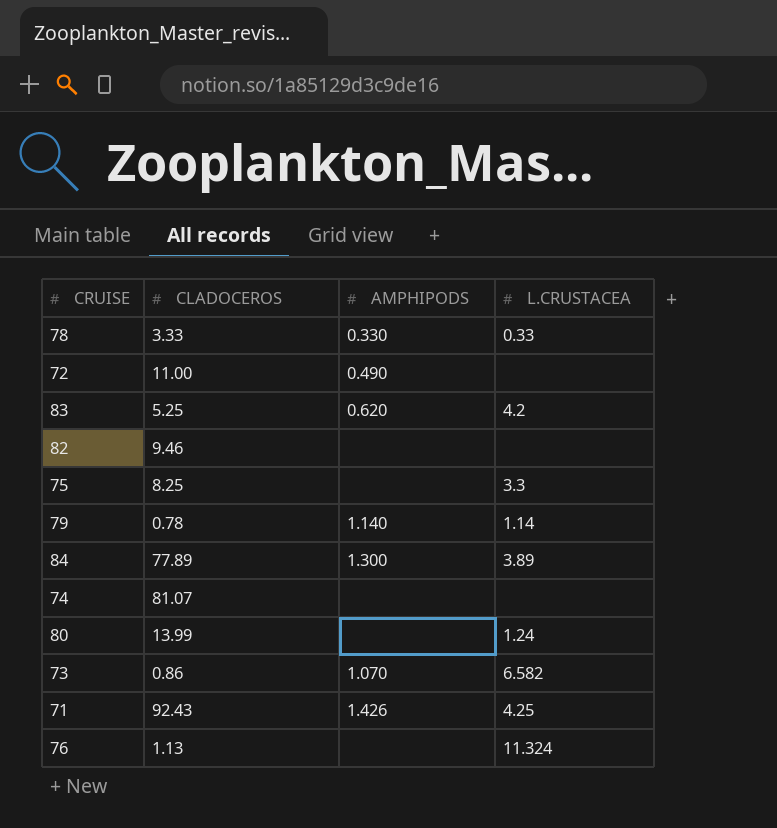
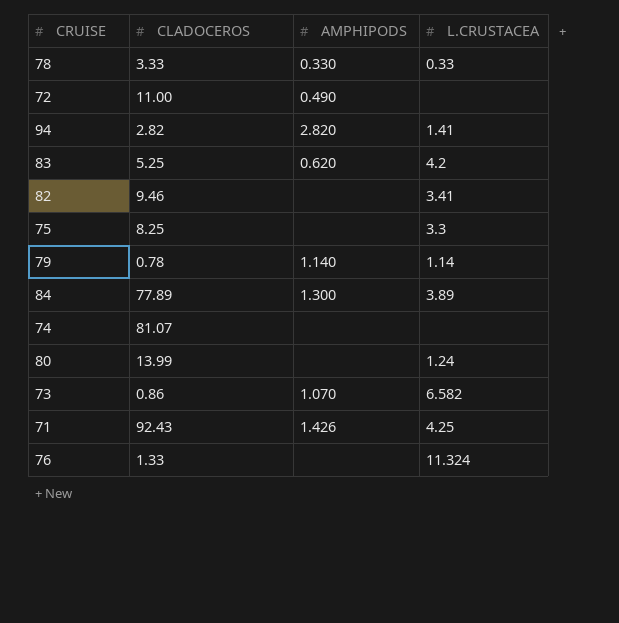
row 94: none -> 2.82 | 2.820 | 1.41
82 | L.CRUSTACEA: none -> 3.41
76 | CLADOCEROS: 1.13 -> 1.33

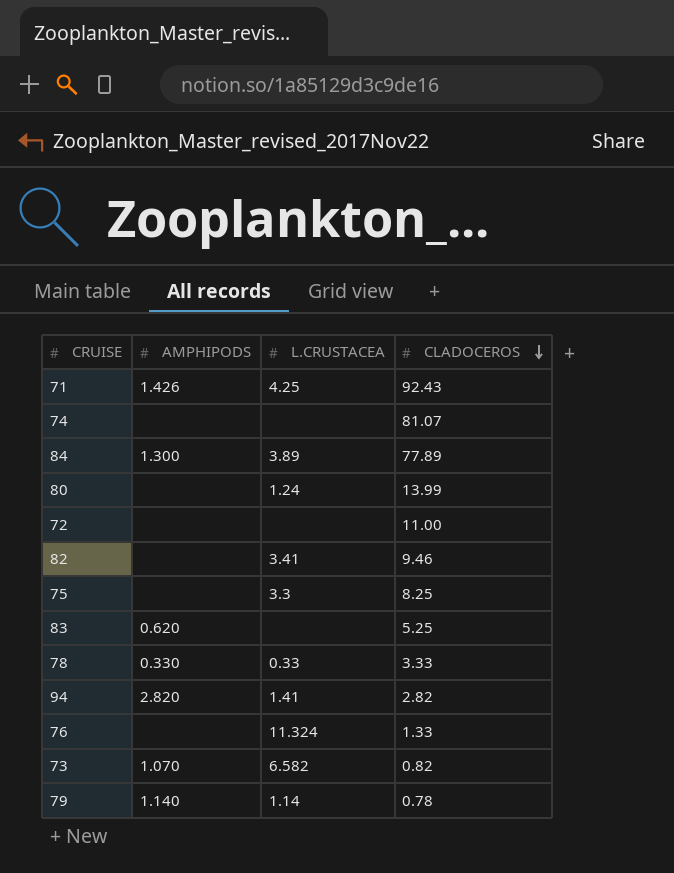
row order: none -> CLADOCEROS descending
column CLADOCEROS | position: 2 -> 4
72 | AMPHIPODS: 0.490 -> none
83 | L.CRUSTACEA: 4.2 -> none
73 | CLADOCEROS: 0.86 -> 0.82

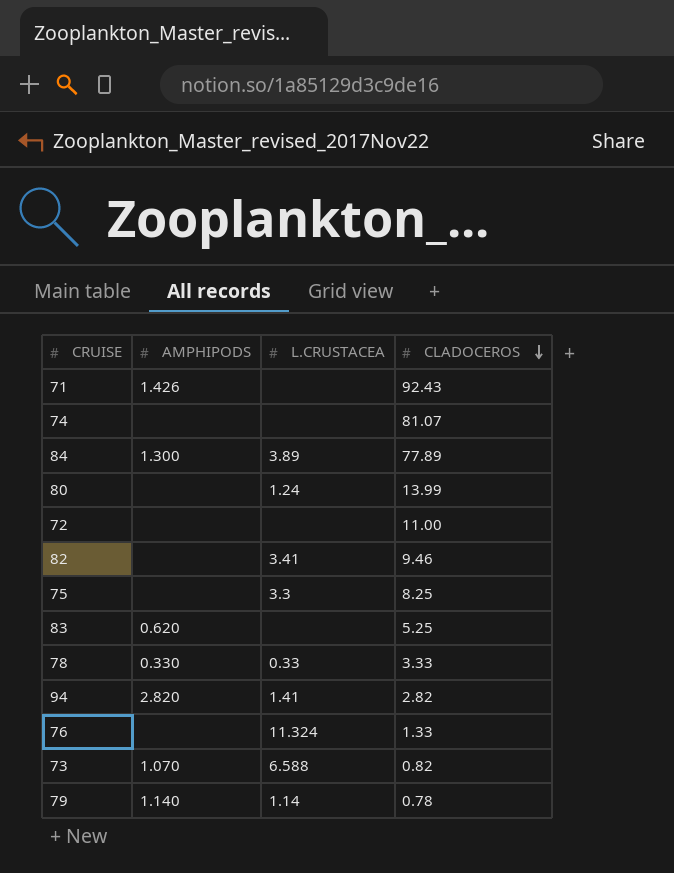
71 | L.CRUSTACEA: 4.25 -> none
73 | L.CRUSTACEA: 6.582 -> 6.588

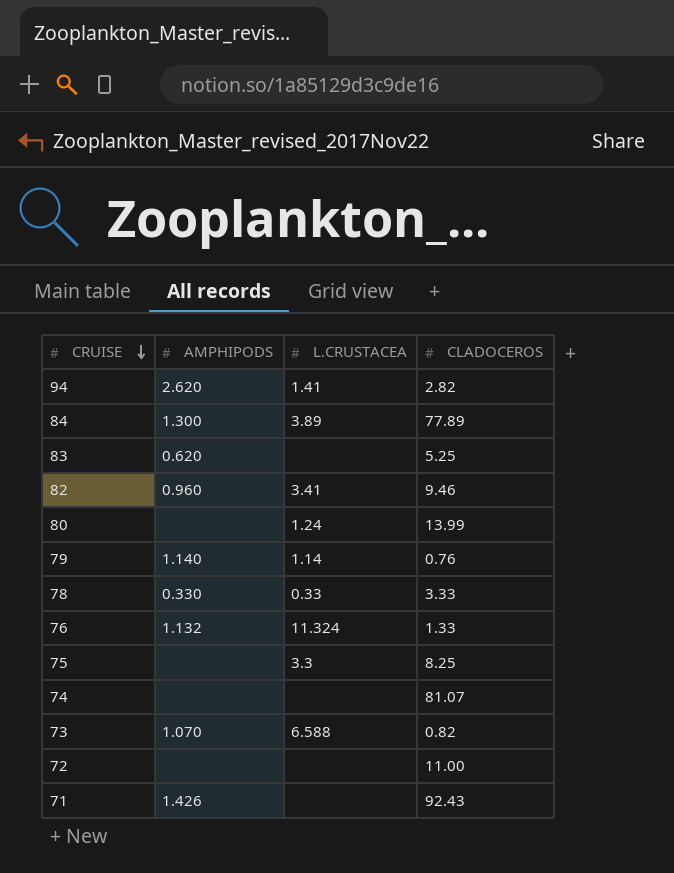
row order: CLADOCEROS descending -> CRUISE descending
94 | AMPHIPODS: 2.820 -> 2.620
82 | AMPHIPODS: none -> 0.960
79 | CLADOCEROS: 0.78 -> 0.76
76 | AMPHIPODS: none -> 1.132

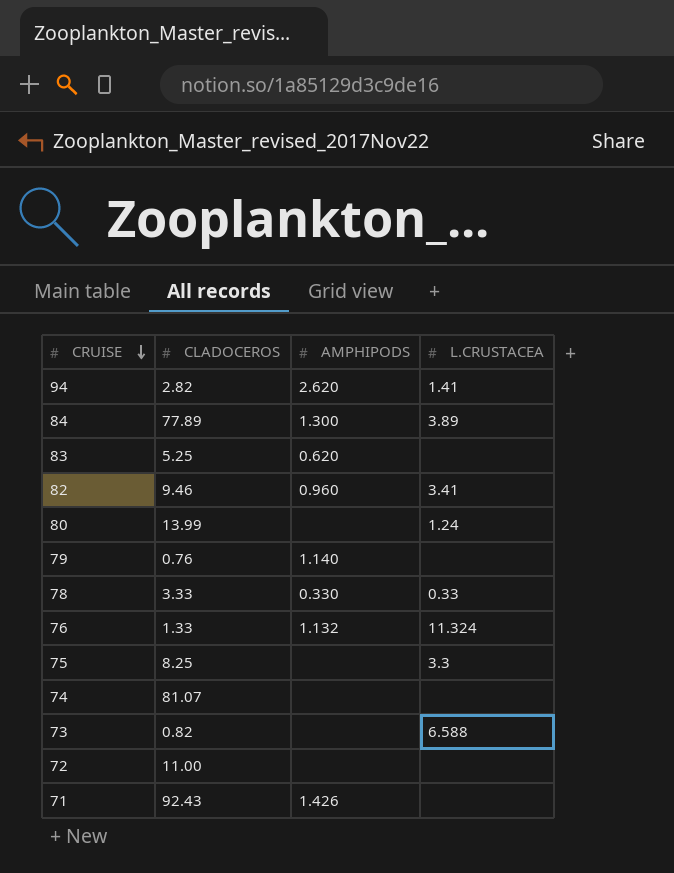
column CLADOCEROS | position: 4 -> 2
79 | L.CRUSTACEA: 1.14 -> none
73 | AMPHIPODS: 1.070 -> none

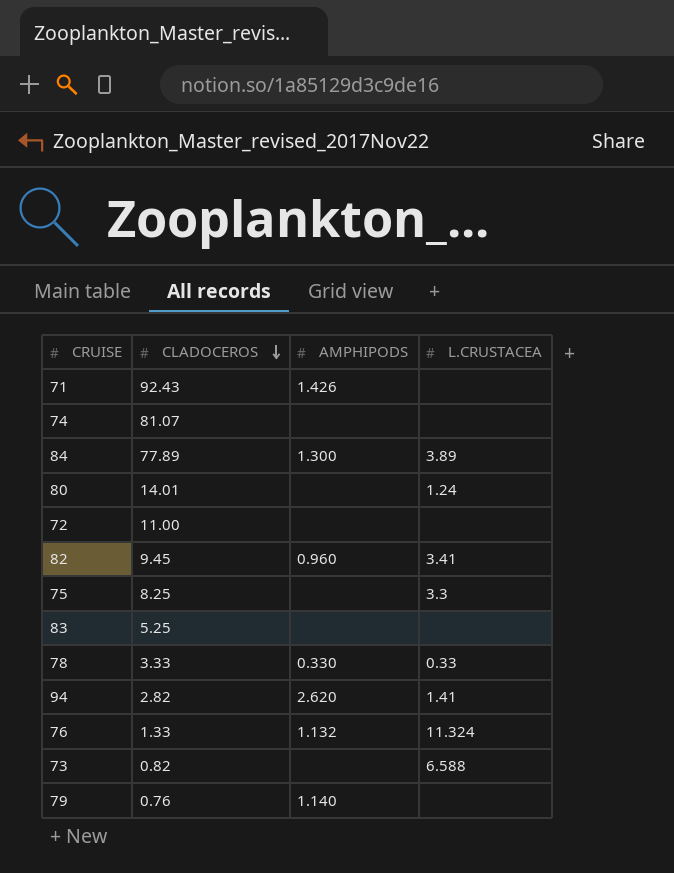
row order: CRUISE descending -> CLADOCEROS descending
80 | CLADOCEROS: 13.99 -> 14.01
82 | CLADOCEROS: 9.46 -> 9.45
83 | AMPHIPODS: 0.620 -> none

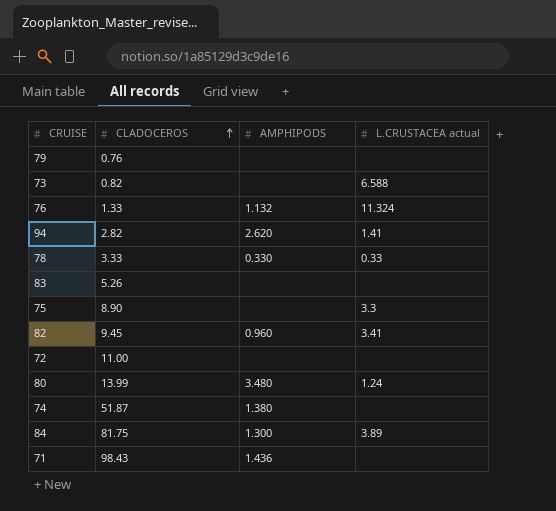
row order: CLADOCEROS descending -> CLADOCEROS ascending
column name: L.CRUSTACEA -> L.CRUSTACEA actual
79 | AMPHIPODS: 1.140 -> none
83 | CLADOCEROS: 5.25 -> 5.26
75 | CLADOCEROS: 8.25 -> 8.90
80 | CLADOCEROS: 14.01 -> 13.99
80 | AMPHIPODS: none -> 3.480
74 | CLADOCEROS: 81.07 -> 51.87
74 | AMPHIPODS: none -> 1.380
84 | CLADOCEROS: 77.89 -> 81.75
71 | CLADOCEROS: 92.43 -> 98.43
71 | AMPHIPODS: 1.426 -> 1.436

